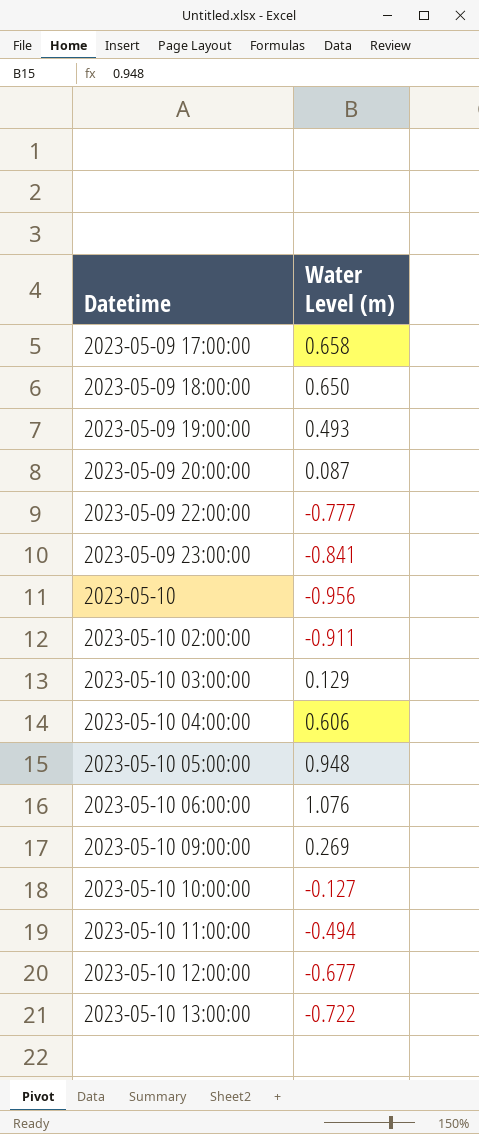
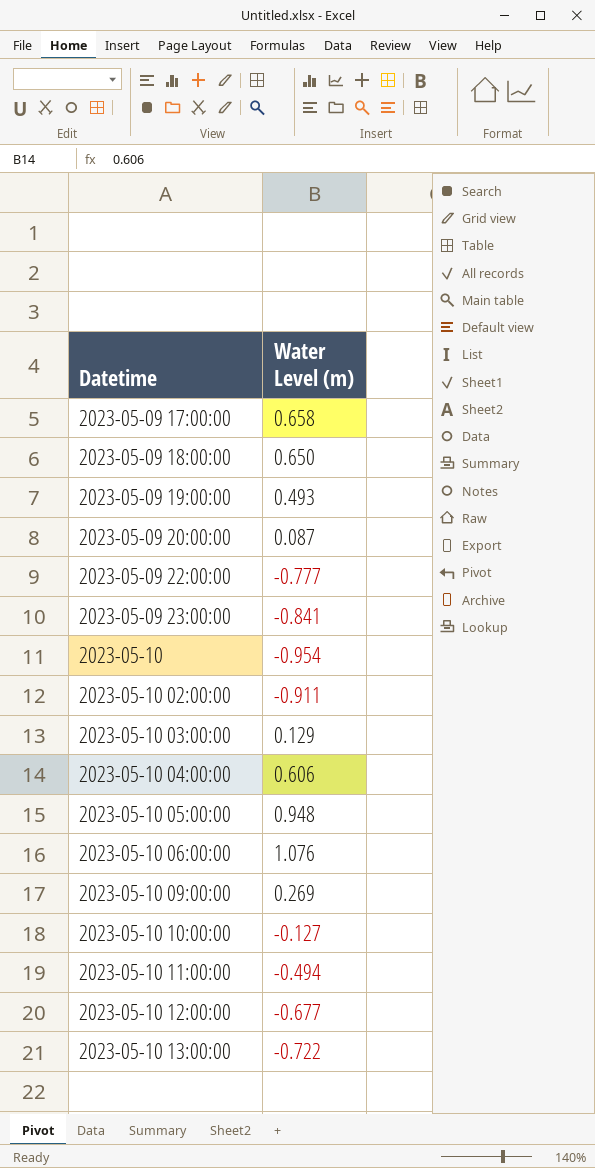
2023-05-10 | Water Level (m): -0.956 -> -0.954

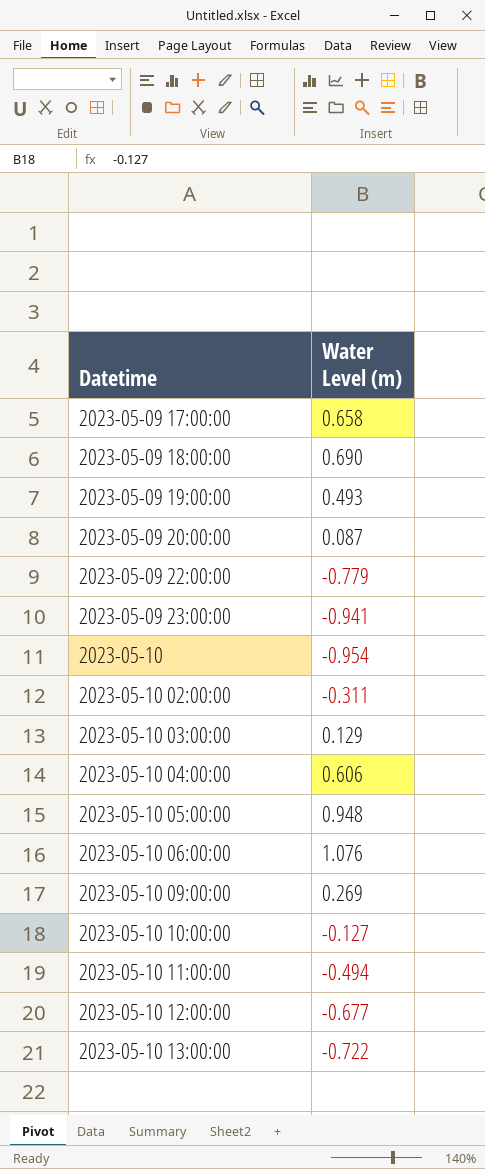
2023-05-09 18:00:00 | Water Level (m): 0.650 -> 0.690
2023-05-09 22:00:00 | Water Level (m): -0.777 -> -0.779
2023-05-09 23:00:00 | Water Level (m): -0.841 -> -0.941
2023-05-10 02:00:00 | Water Level (m): -0.911 -> -0.311

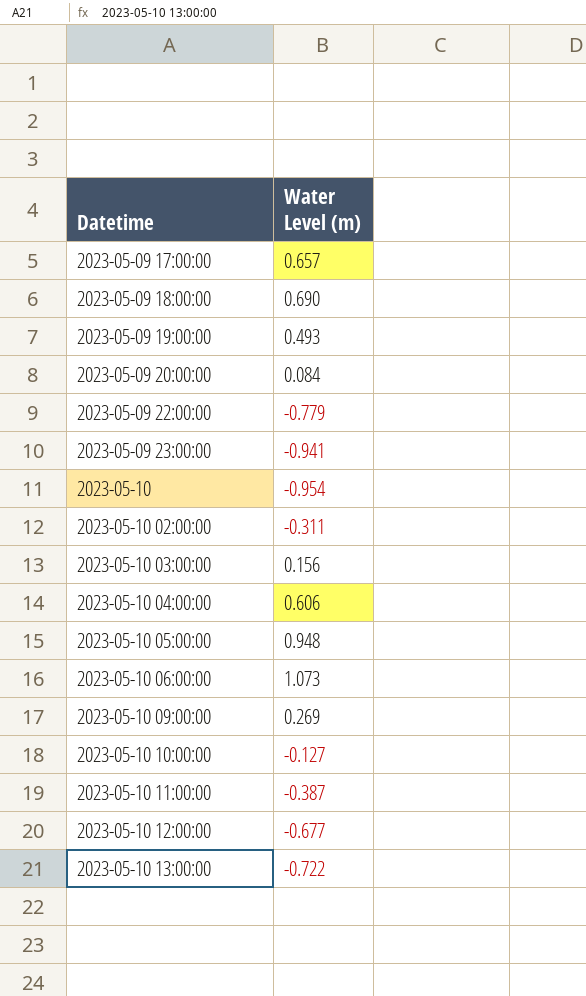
2023-05-09 17:00:00 | Water Level (m): 0.658 -> 0.657
2023-05-09 20:00:00 | Water Level (m): 0.087 -> 0.084
2023-05-10 03:00:00 | Water Level (m): 0.129 -> 0.156
2023-05-10 06:00:00 | Water Level (m): 1.076 -> 1.073
2023-05-10 11:00:00 | Water Level (m): -0.494 -> -0.387

